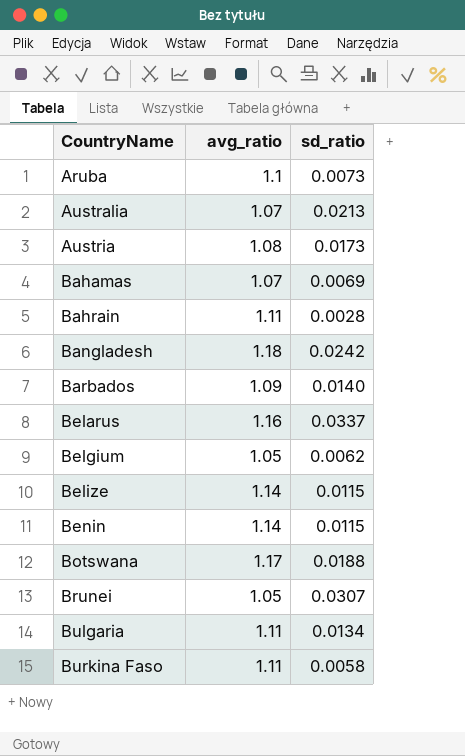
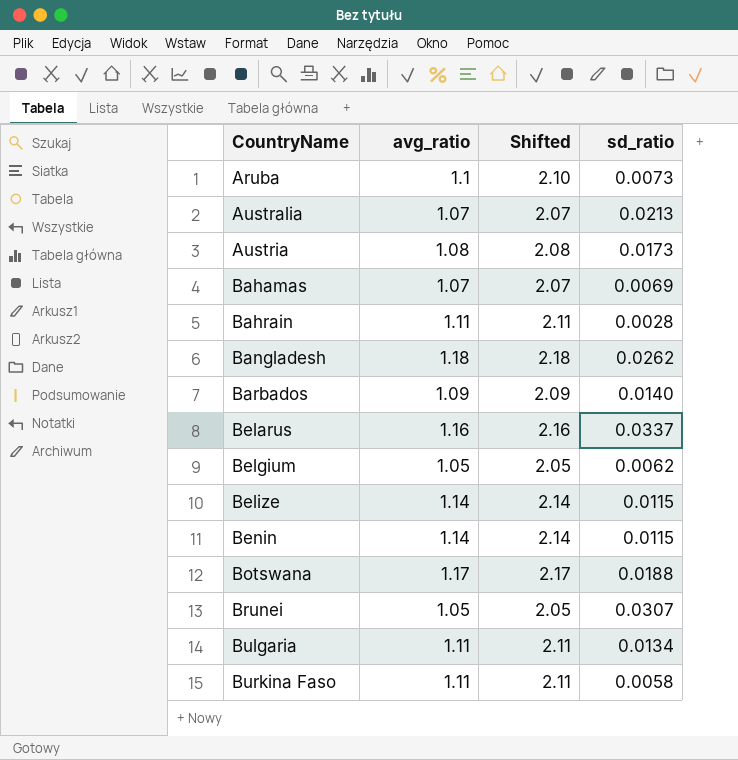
column Shifted | formula: none -> [avg_ratio] + 1
Bangladesh | sd_ratio: 0.0242 -> 0.0262

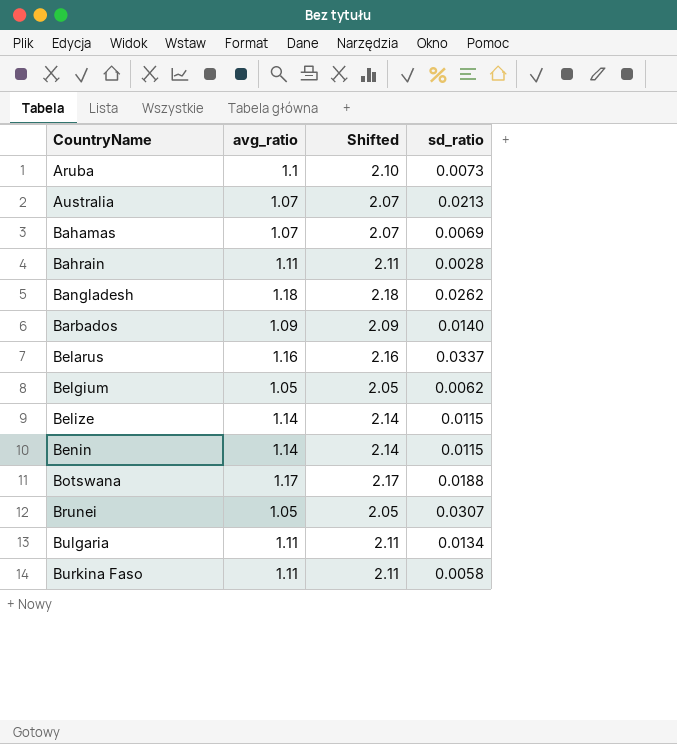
row Austria: 1.08 | 2.08 | 0.0173 -> none

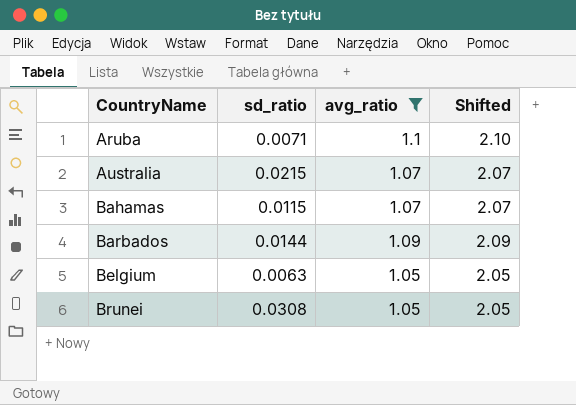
filter: none -> avg_ratio <= 1.1
column sd_ratio | position: 4 -> 2
Aruba | sd_ratio: 0.0073 -> 0.0071
Australia | sd_ratio: 0.0213 -> 0.0215
Bahamas | sd_ratio: 0.0069 -> 0.0115
Barbados | sd_ratio: 0.0140 -> 0.0144
Belgium | sd_ratio: 0.0062 -> 0.0063
Brunei | sd_ratio: 0.0307 -> 0.0308

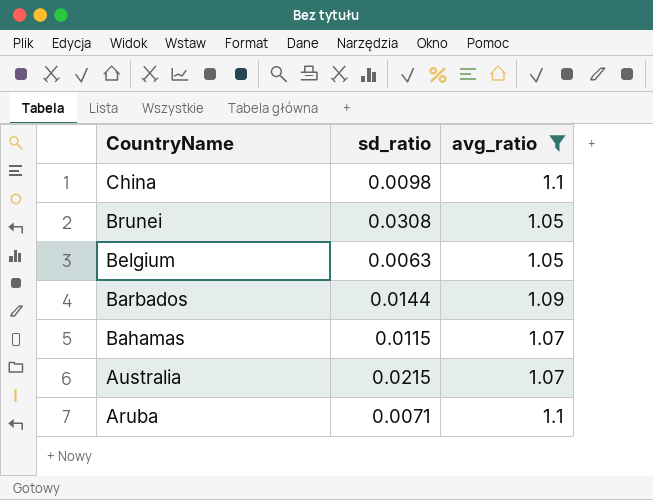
row order: CountryName ascending -> CountryName descending
column Shifted | formula: [avg_ratio] + 1 -> none
row China: none -> 0.0098 | 1.1

